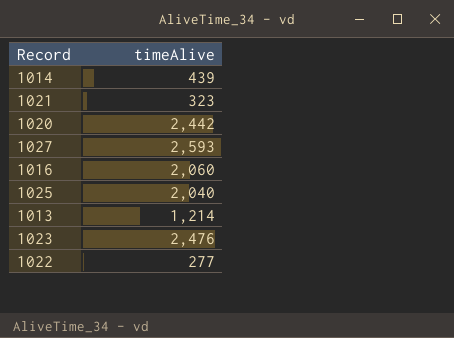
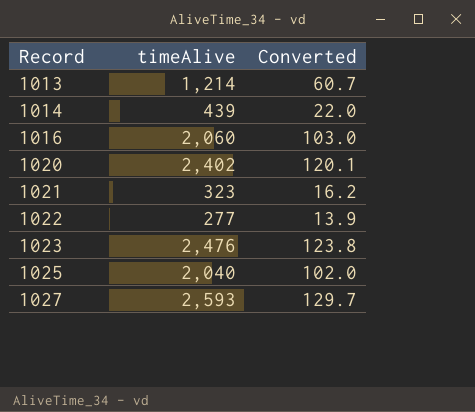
row order: none -> Record ascending
column Converted | formula: none -> [timeAlive] * 0.05
1020 | timeAlive: 2,442 -> 2,402

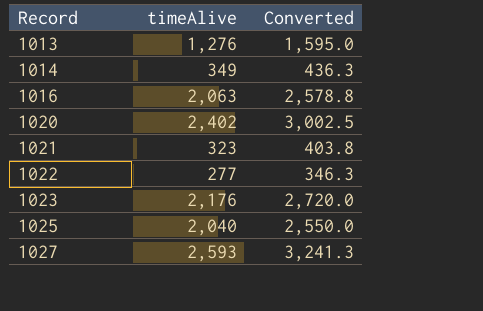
column Converted | formula: [timeAlive] * 0.05 -> [timeAlive] * 1.25
1013 | timeAlive: 1,214 -> 1,276
1014 | timeAlive: 439 -> 349
1016 | timeAlive: 2,060 -> 2,063
1023 | timeAlive: 2,476 -> 2,176

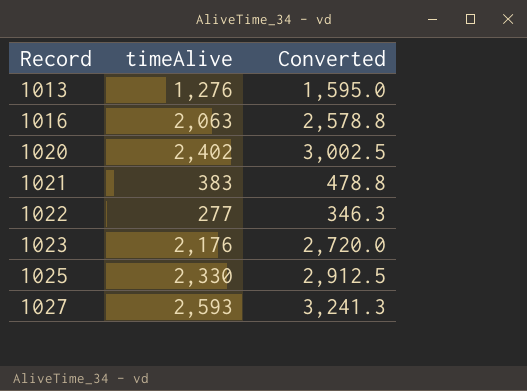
row 1014: 349 | 436.3 -> none
1021 | timeAlive: 323 -> 383
1021 | Converted: 403.8 -> 478.8
1025 | timeAlive: 2,040 -> 2,330
1025 | Converted: 2,550.0 -> 2,912.5

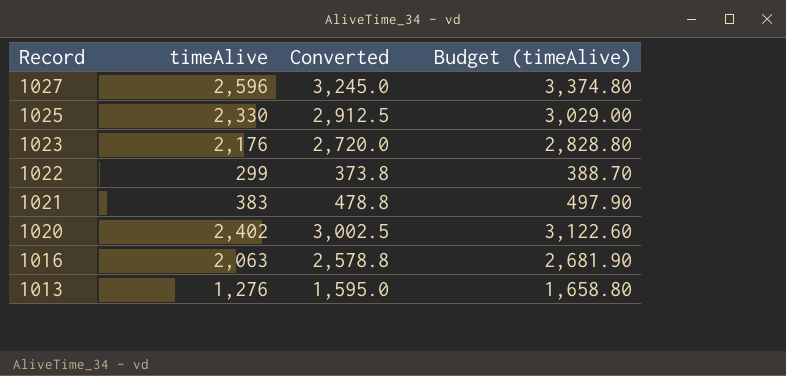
row order: Record ascending -> Record descending
column Budget (timeAlive) | formula: none -> [timeAlive] * 1.3
1027 | timeAlive: 2,593 -> 2,596
1027 | Converted: 3,241.3 -> 3,245.0
1022 | timeAlive: 277 -> 299
1022 | Converted: 346.3 -> 373.8

